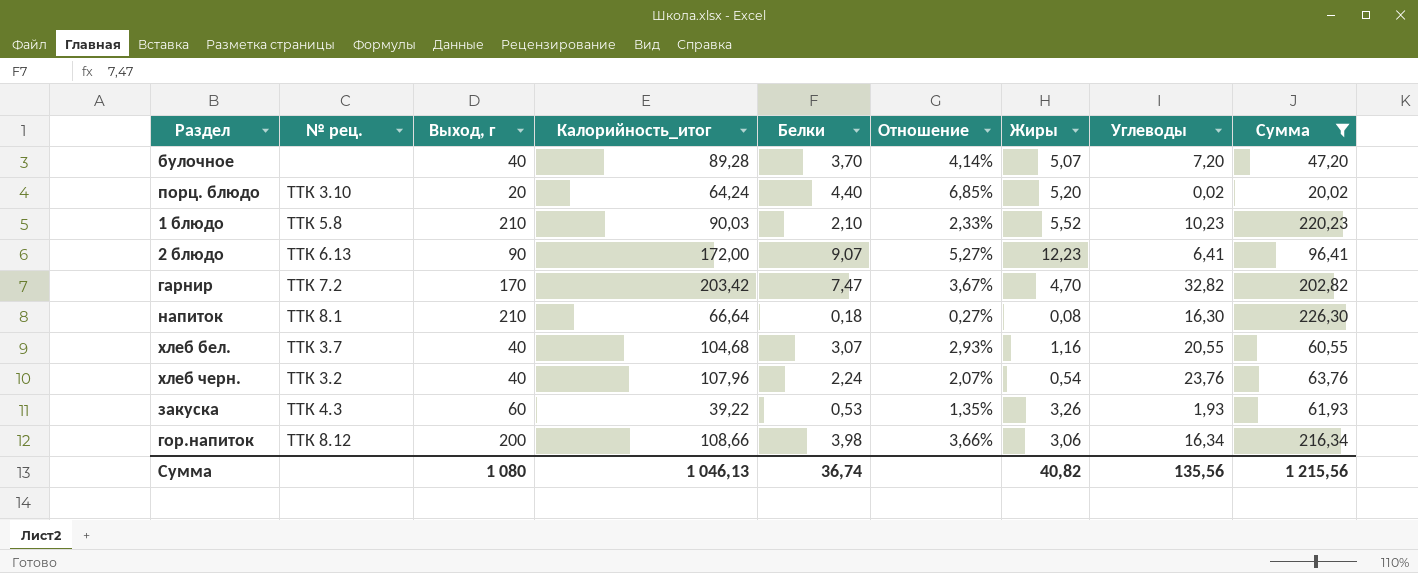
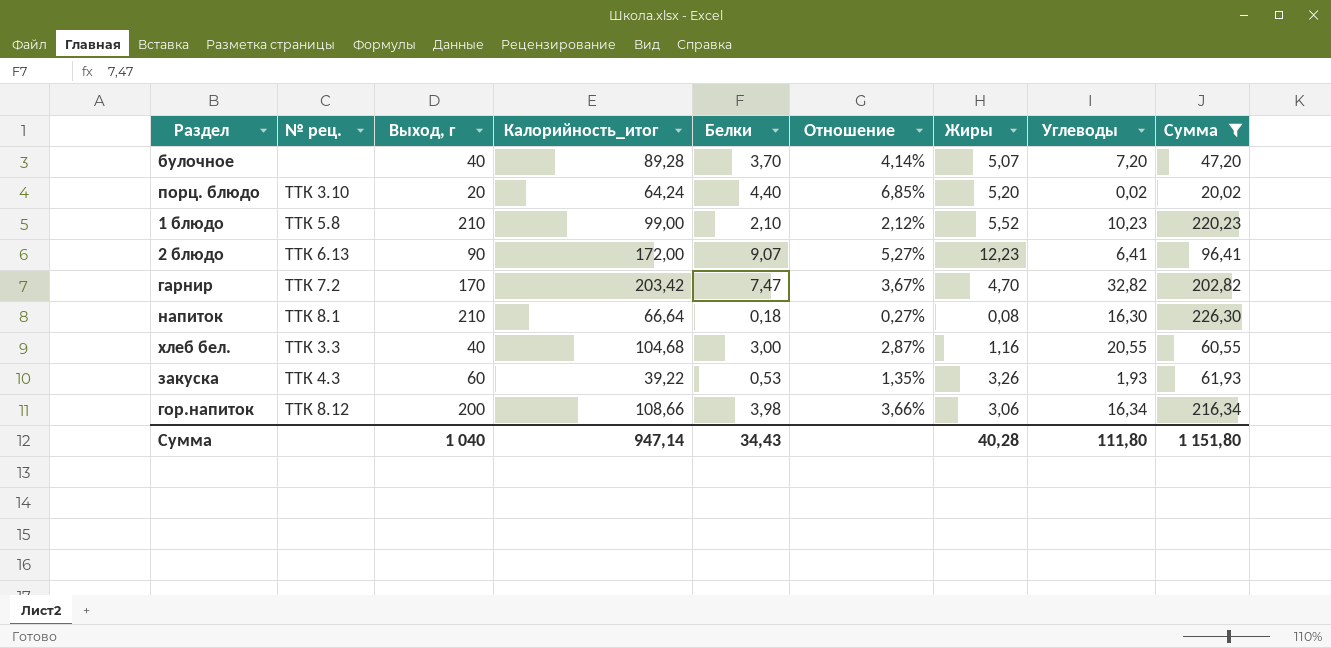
row хлеб черн.: ТТК 3.2 | 40 | 107,96 | 2,24 | 2,07% | 0,54 | 23,76 | 63,76 -> none
1 блюдо | Калорийность_итог: 90,03 -> 99,00
1 блюдо | Отношение: 2,33% -> 2,12%
хлеб бел. | № рец.: ТТК 3.7 -> ТТК 3.3
хлеб бел. | Белки: 3,07 -> 3,00
хлеб бел. | Отношение: 2,93% -> 2,87%
Сумма | Выход, г: 1 080 -> 1 040
Сумма | Калорийность_итог: 1 046,13 -> 947,14
Сумма | Белки: 36,74 -> 34,43
Сумма | Жиры: 40,82 -> 40,28
Сумма | Углеводы: 135,56 -> 111,80
Сумма | Сумма: 1 215,56 -> 1 151,80

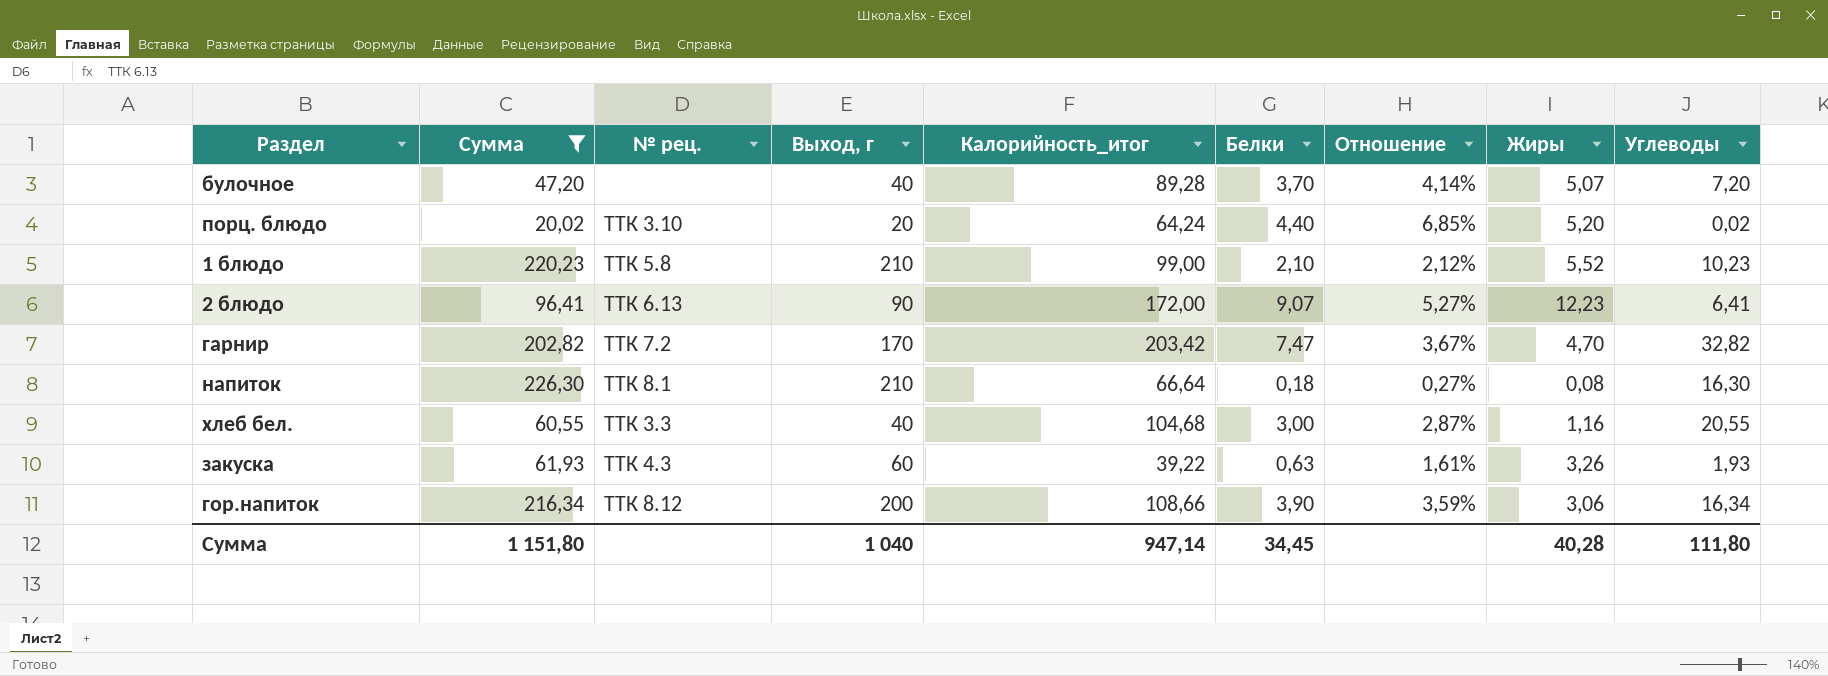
column Сумма | position: 9 -> 2
закуска | Белки: 0,53 -> 0,63
закуска | Отношение: 1,35% -> 1,61%
гор.напиток | Белки: 3,98 -> 3,90
гор.напиток | Отношение: 3,66% -> 3,59%
Сумма | Белки: 34,43 -> 34,45

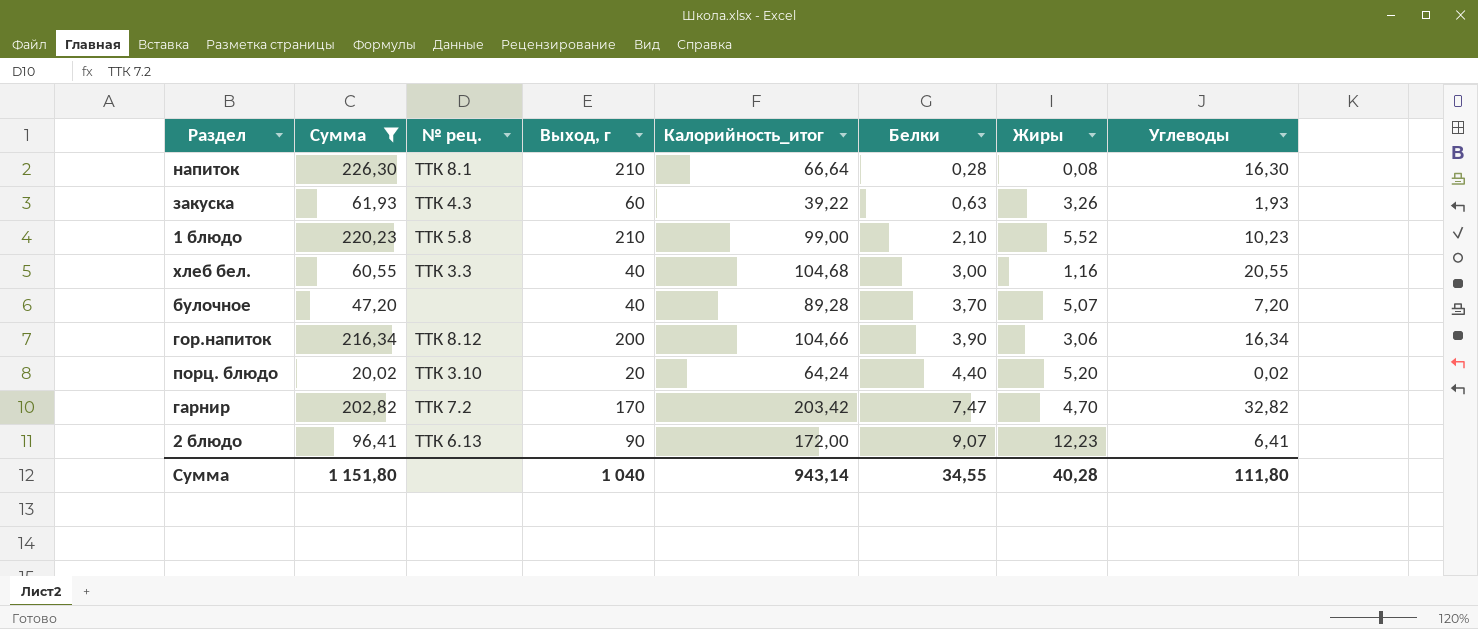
row order: none -> Белки ascending
column Отношение | formula: [Белки] / [Калорийность_итог] -> none
напиток | Белки: 0,18 -> 0,28
гор.напиток | Калорийность_итог: 108,66 -> 104,66
Сумма | Калорийность_итог: 947,14 -> 943,14
Сумма | Белки: 34,45 -> 34,55

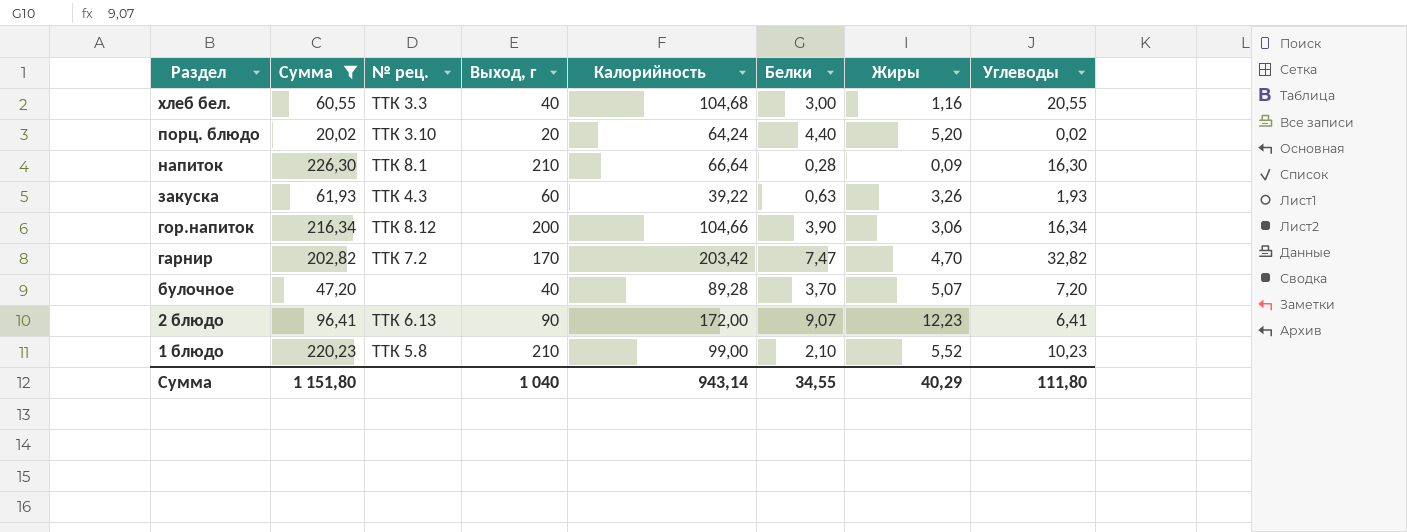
row order: Белки ascending -> Раздел descending
column name: Калорийность_итог -> Калорийность
напиток | Жиры: 0,08 -> 0,09
Сумма | Жиры: 40,28 -> 40,29

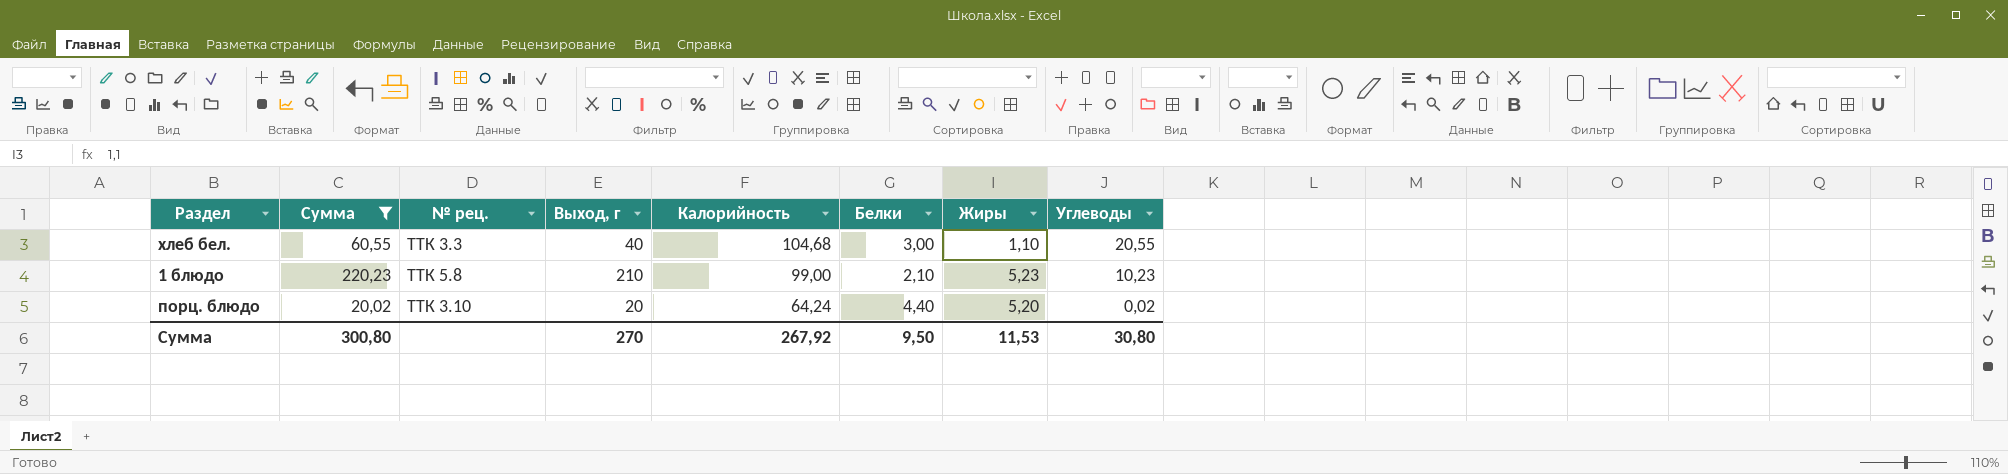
row order: Раздел descending -> Калорийность descending
row напиток: 226,30 | ТТК 8.1 | 210 | 66,64 | 0,28 | 0,09 | 16,30 -> none
row закуска: 61,93 | ТТК 4.3 | 60 | 39,22 | 0,63 | 3,26 | 1,93 -> none
row гор.напиток: 216,34 | ТТК 8.12 | 200 | 104,66 | 3,90 | 3,06 | 16,34 -> none
row гарнир: 202,82 | ТТК 7.2 | 170 | 203,42 | 7,47 | 4,70 | 32,82 -> none
row булочное: 47,20 | none | 40 | 89,28 | 3,70 | 5,07 | 7,20 -> none
row 2 блюдо: 96,41 | ТТК 6.13 | 90 | 172,00 | 9,07 | 12,23 | 6,41 -> none
хлеб бел. | Жиры: 1,16 -> 1,10
1 блюдо | Жиры: 5,52 -> 5,23
Сумма | Сумма: 1 151,80 -> 300,80
Сумма | Выход, г: 1 040 -> 270
Сумма | Калорийность: 943,14 -> 267,92
Сумма | Белки: 34,55 -> 9,50
Сумма | Жиры: 40,29 -> 11,53
Сумма | Углеводы: 111,80 -> 30,80

